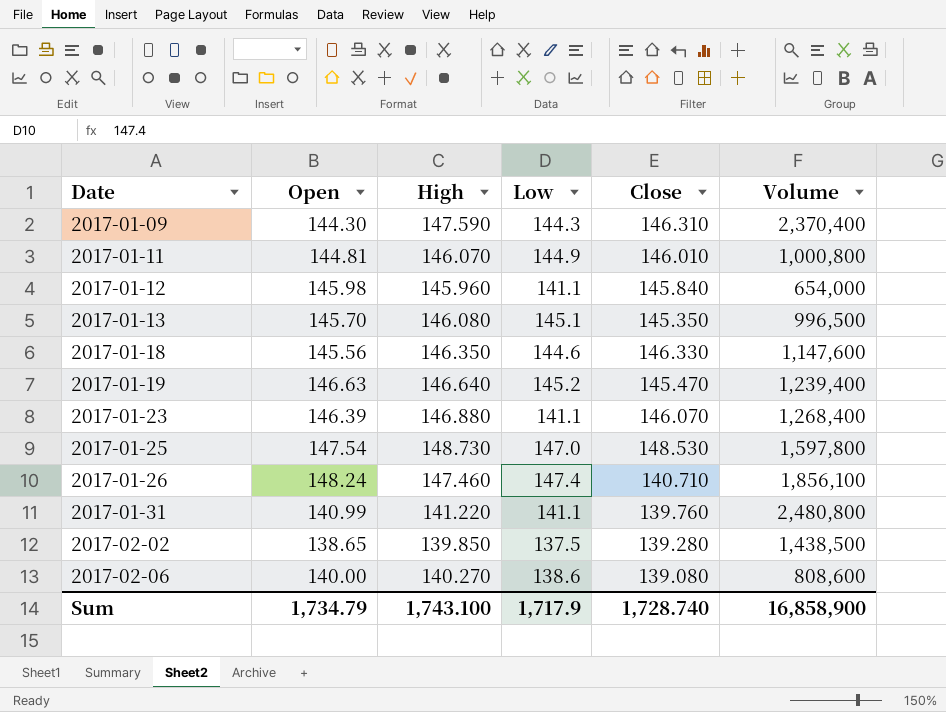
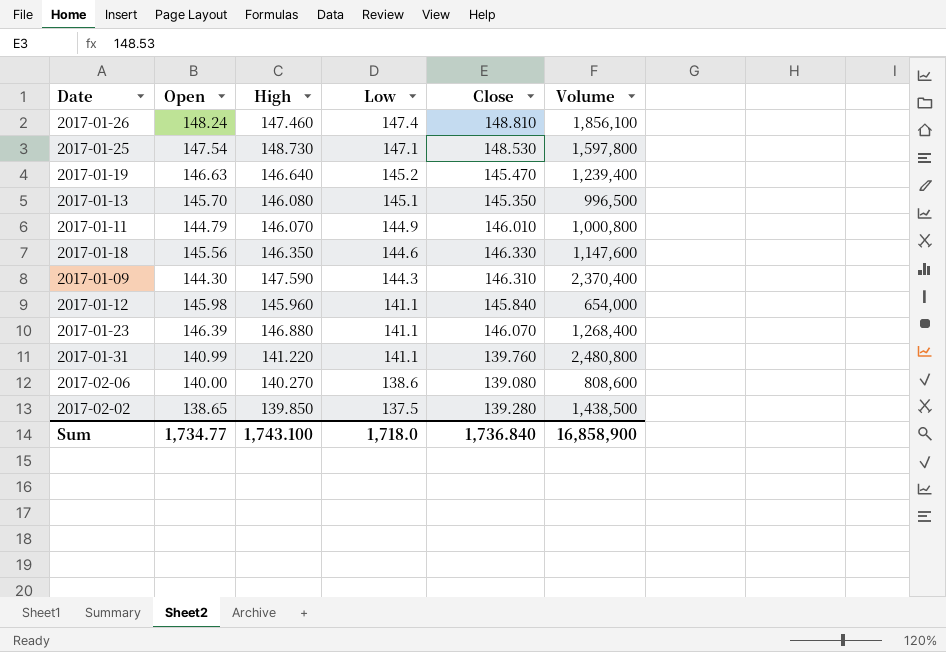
row order: Date ascending -> Low descending
2017-01-26 | Close: 140.710 -> 148.810
2017-01-25 | Low: 147.0 -> 147.1
2017-01-11 | Open: 144.81 -> 144.79
Sum | Open: 1,734.79 -> 1,734.77
Sum | Low: 1,717.9 -> 1,718.0
Sum | Close: 1,728.740 -> 1,736.840

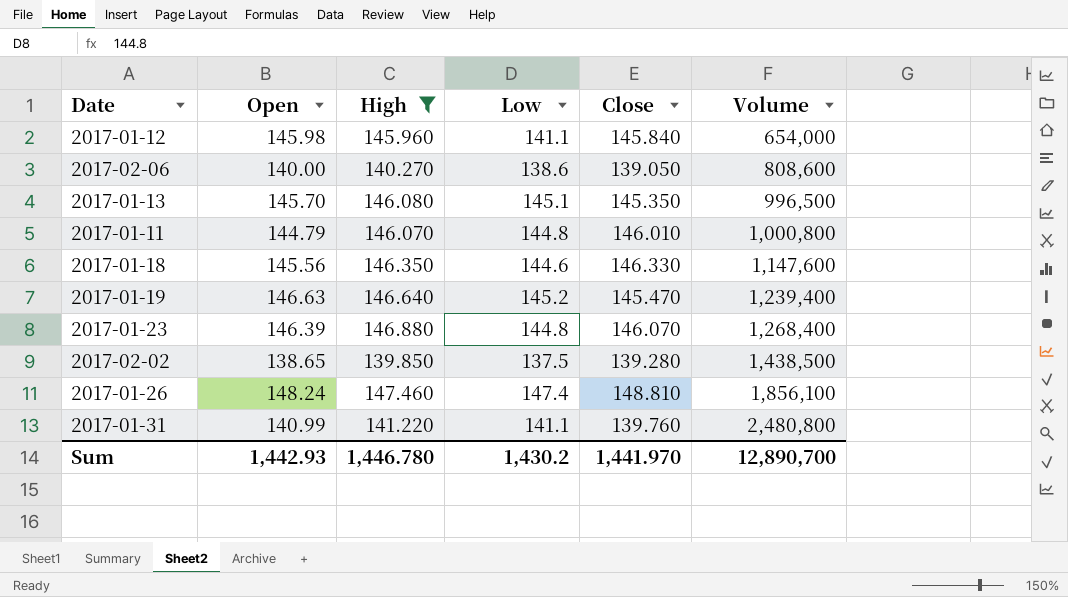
filter: none -> High <= 147.460
row order: Low descending -> Volume ascending
2017-02-06 | Close: 139.080 -> 139.050
2017-01-11 | Low: 144.9 -> 144.8
2017-01-23 | Low: 141.1 -> 144.8
Sum | Open: 1,734.77 -> 1,442.93
Sum | High: 1,743.100 -> 1,446.780
Sum | Low: 1,718.0 -> 1,430.2
Sum | Close: 1,736.840 -> 1,441.970
Sum | Volume: 16,858,900 -> 12,890,700

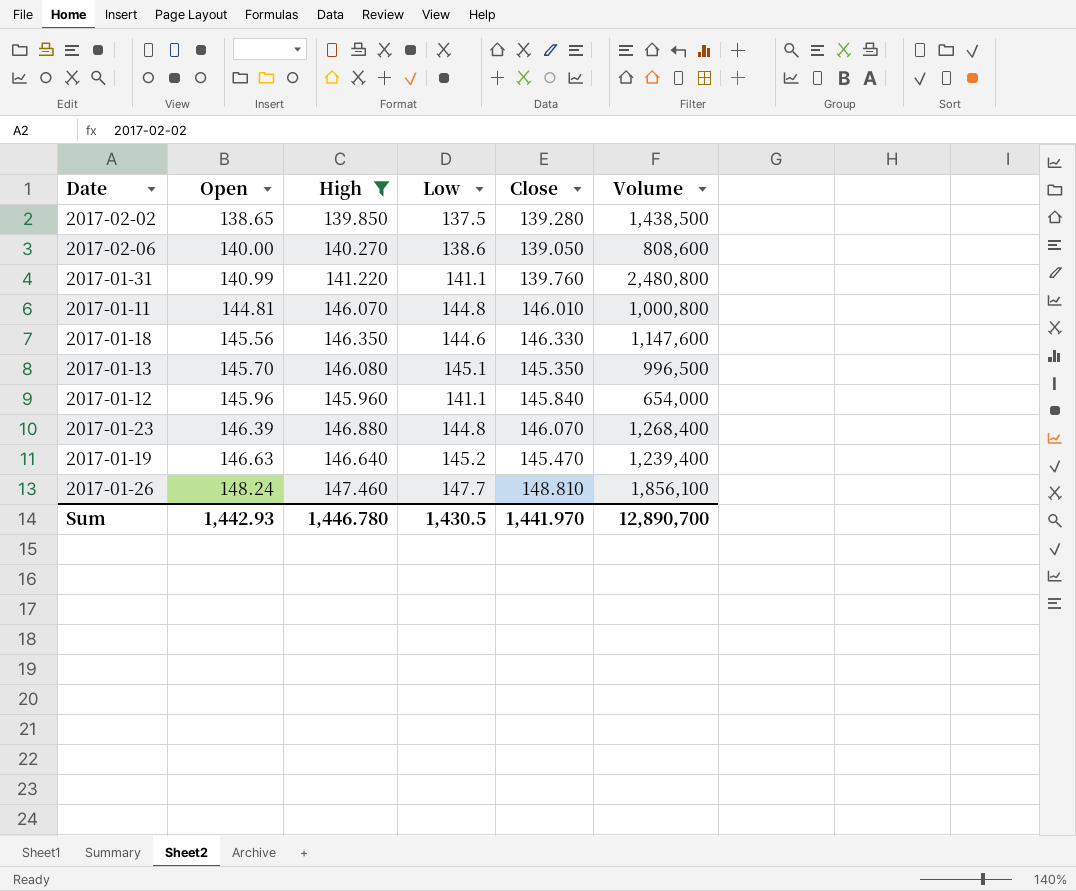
row order: Volume ascending -> Open ascending
2017-01-11 | Open: 144.79 -> 144.81
2017-01-12 | Open: 145.98 -> 145.96
2017-01-26 | Low: 147.4 -> 147.7
Sum | Low: 1,430.2 -> 1,430.5

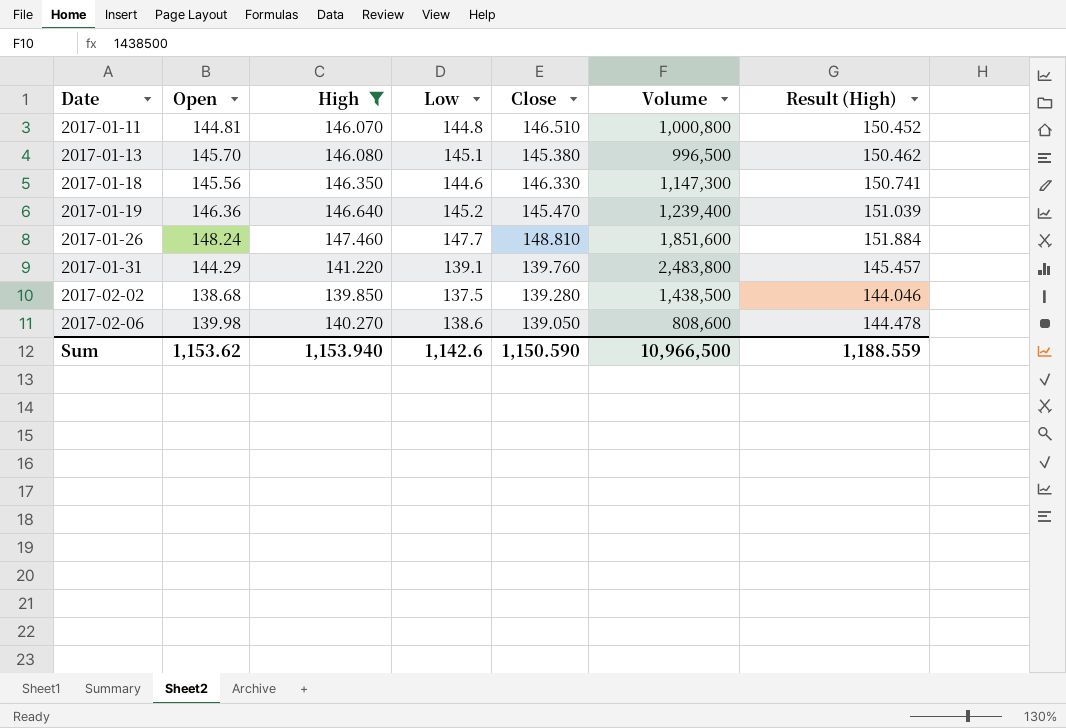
row order: Open ascending -> Date ascending
column Result (High) | formula: none -> [High] * 1.03
row 2017-01-12: 145.96 | 145.960 | 141.1 | 145.840 | 654,000 -> none
row 2017-01-23: 146.39 | 146.880 | 144.8 | 146.070 | 1,268,400 -> none
2017-01-11 | Close: 146.010 -> 146.510
2017-01-13 | Close: 145.350 -> 145.380
2017-01-18 | Volume: 1,147,600 -> 1,147,300
2017-01-19 | Open: 146.63 -> 146.36
2017-01-26 | Volume: 1,856,100 -> 1,851,600
2017-01-31 | Open: 140.99 -> 144.29
2017-01-31 | Low: 141.1 -> 139.1
2017-01-31 | Volume: 2,480,800 -> 2,483,800
2017-02-02 | Open: 138.65 -> 138.68
2017-02-06 | Open: 140.00 -> 139.98
Sum | Open: 1,442.93 -> 1,153.62
Sum | High: 1,446.780 -> 1,153.940
Sum | Low: 1,430.5 -> 1,142.6
Sum | Close: 1,441.970 -> 1,150.590
Sum | Volume: 12,890,700 -> 10,966,500

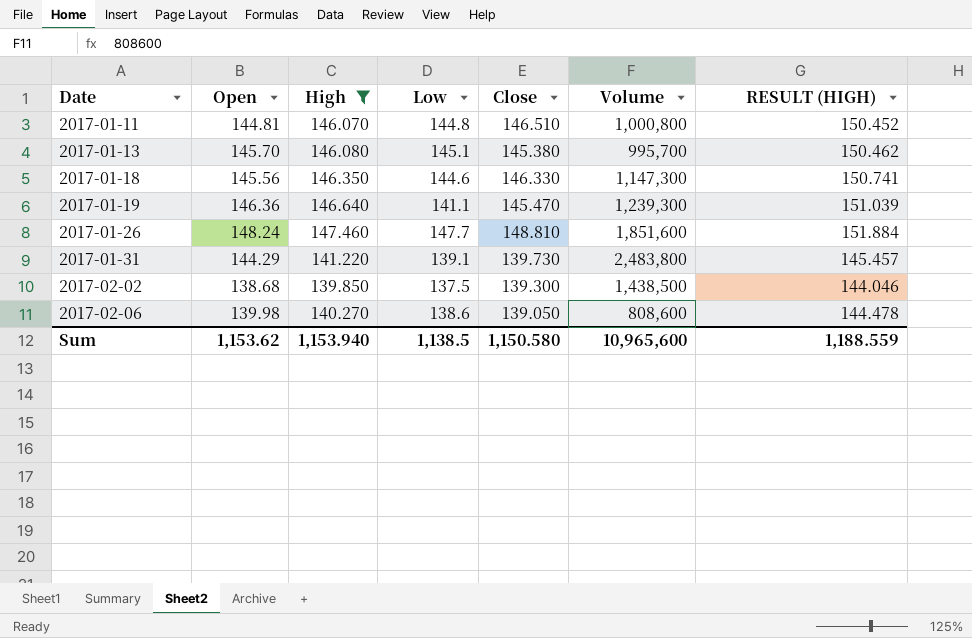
column name: Result (High) -> RESULT (HIGH)
2017-01-13 | Volume: 996,500 -> 995,700
2017-01-19 | Low: 145.2 -> 141.1
2017-01-19 | Volume: 1,239,400 -> 1,239,300
2017-01-31 | Close: 139.760 -> 139.730
2017-02-02 | Close: 139.280 -> 139.300
Sum | Low: 1,142.6 -> 1,138.5
Sum | Close: 1,150.590 -> 1,150.580
Sum | Volume: 10,966,500 -> 10,965,600

